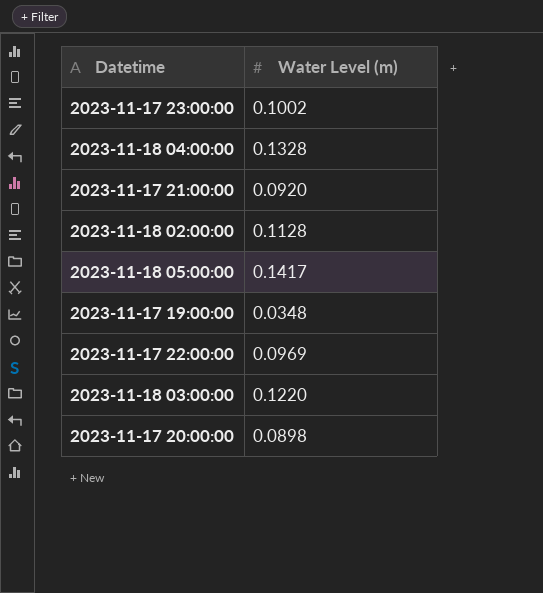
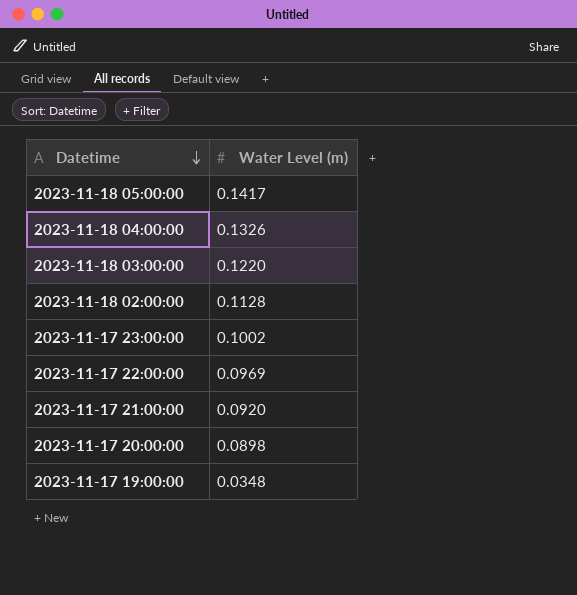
row order: none -> Datetime descending
2023-11-18 04:00:00 | Water Level (m): 0.1328 -> 0.1326

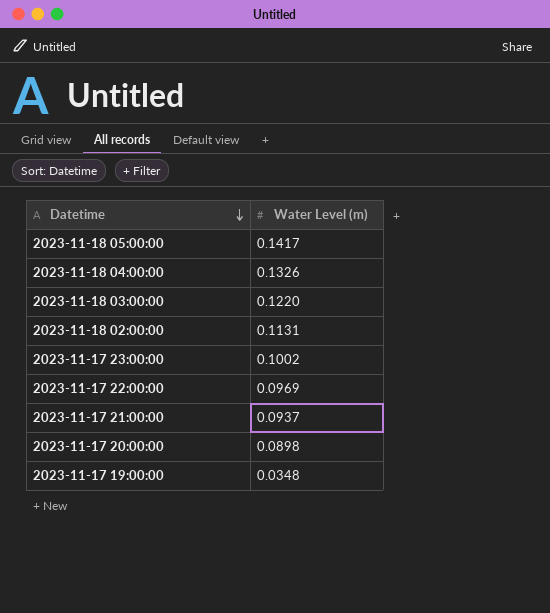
2023-11-18 02:00:00 | Water Level (m): 0.1128 -> 0.1131
2023-11-17 21:00:00 | Water Level (m): 0.0920 -> 0.0937

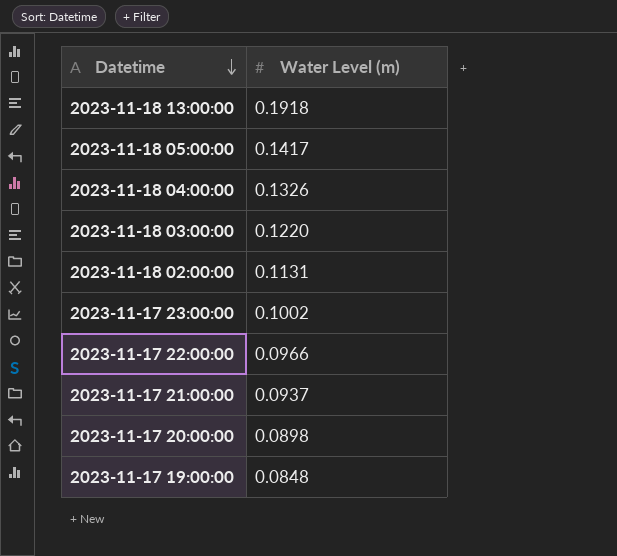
row 2023-11-18 13:00:00: none -> 0.1918
2023-11-17 22:00:00 | Water Level (m): 0.0969 -> 0.0966
2023-11-17 19:00:00 | Water Level (m): 0.0348 -> 0.0848

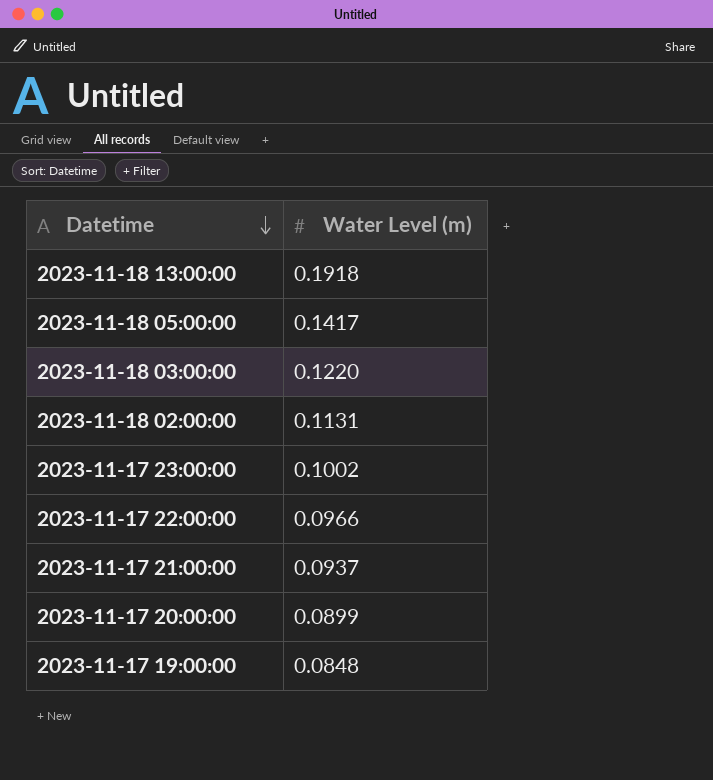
row 2023-11-18 04:00:00: 0.1326 -> none
2023-11-17 20:00:00 | Water Level (m): 0.0898 -> 0.0899

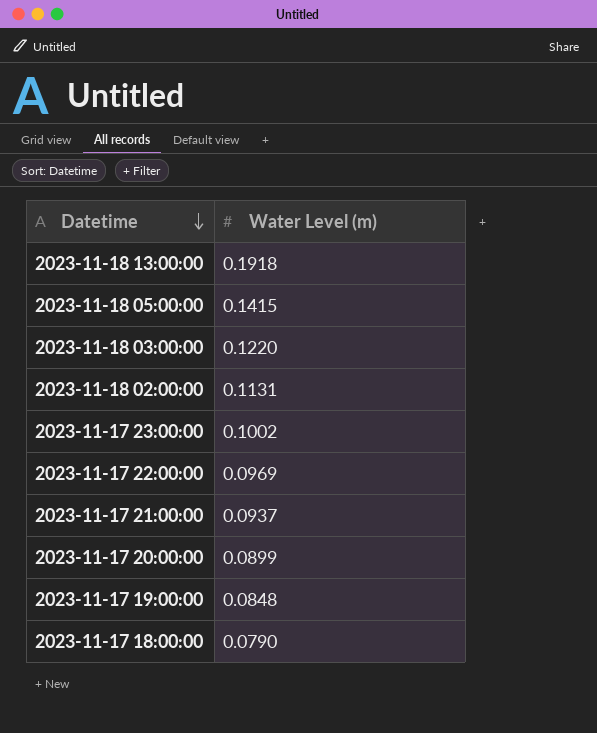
2023-11-18 05:00:00 | Water Level (m): 0.1417 -> 0.1415
2023-11-17 22:00:00 | Water Level (m): 0.0966 -> 0.0969
row 2023-11-17 18:00:00: none -> 0.0790

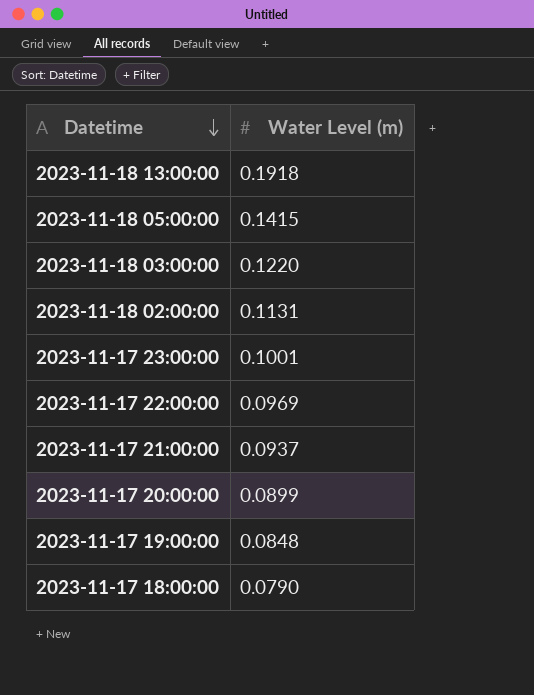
2023-11-17 23:00:00 | Water Level (m): 0.1002 -> 0.1001

